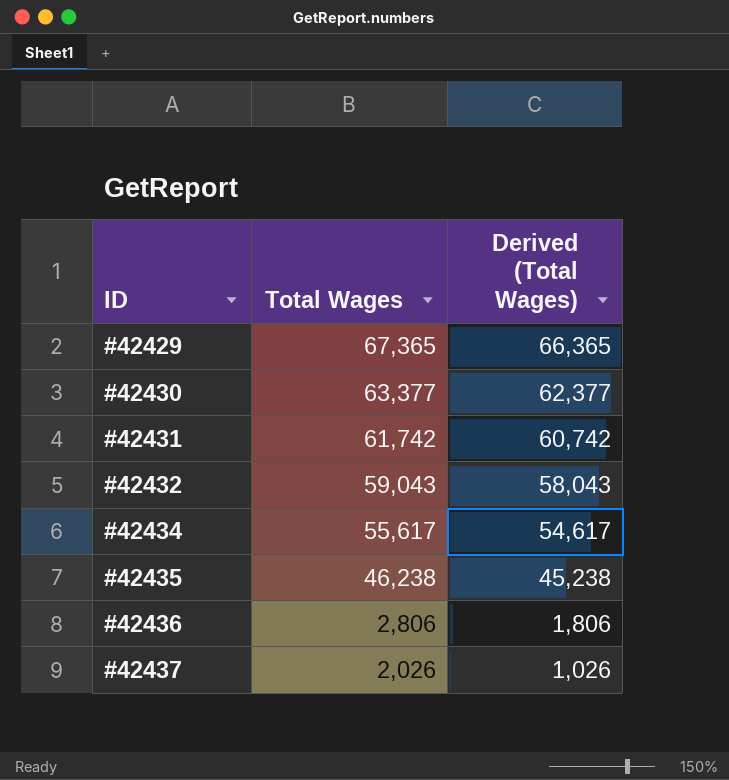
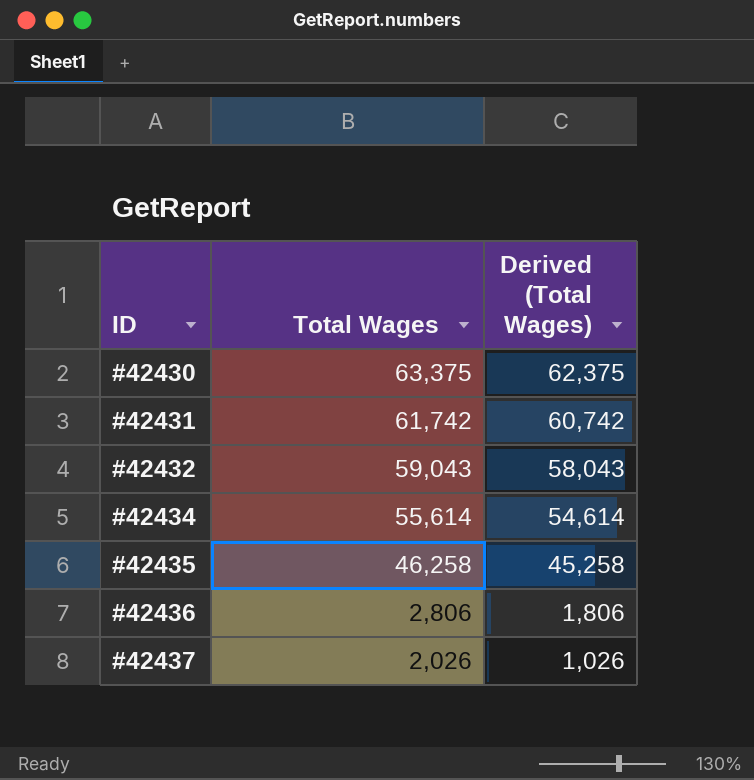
row #42429: 67,365 | 66,365 -> none
#42430 | Total Wages: 63,377 -> 63,375
#42430 | Derived (Total Wages): 62,377 -> 62,375
#42434 | Total Wages: 55,617 -> 55,614
#42434 | Derived (Total Wages): 54,617 -> 54,614
#42435 | Total Wages: 46,238 -> 46,258
#42435 | Derived (Total Wages): 45,238 -> 45,258

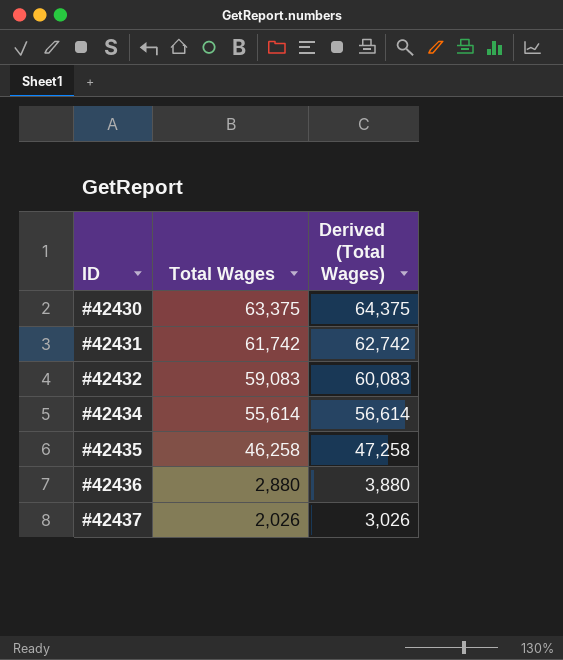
column Derived (Total Wages) | formula: [Total Wages] - 1000 -> [Total Wages] + 1000
#42432 | Total Wages: 59,043 -> 59,083
#42436 | Total Wages: 2,806 -> 2,880

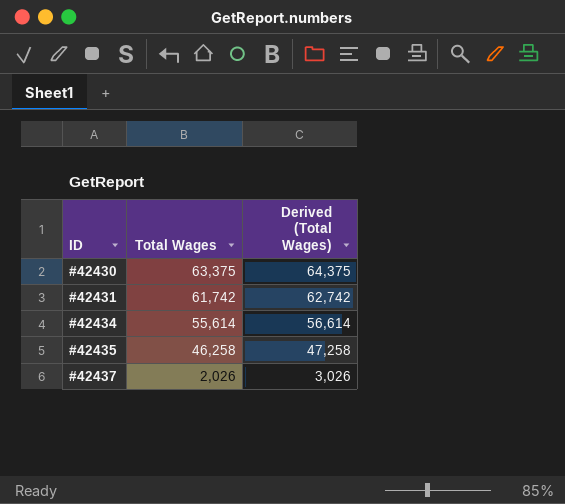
row #42432: 59,083 | 60,083 -> none
row #42436: 2,880 | 3,880 -> none

